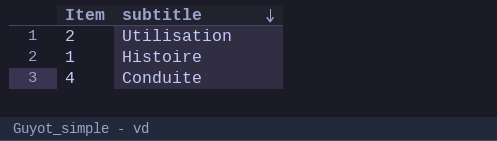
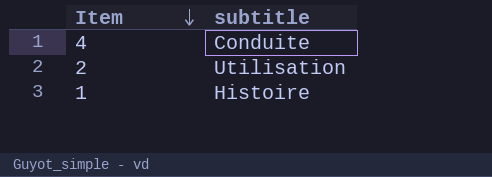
row order: subtitle descending -> Item descending

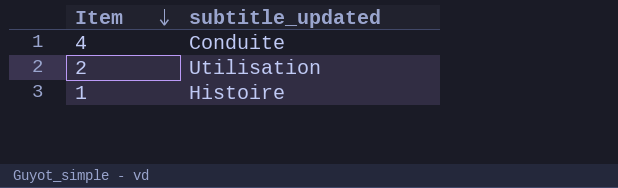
column name: subtitle -> subtitle_updated

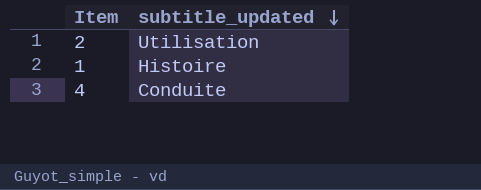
row order: Item descending -> subtitle_updated descending

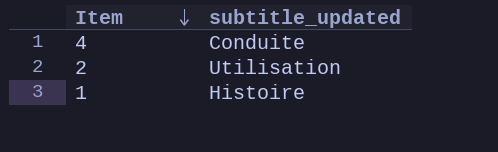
row order: subtitle_updated descending -> Item descending

